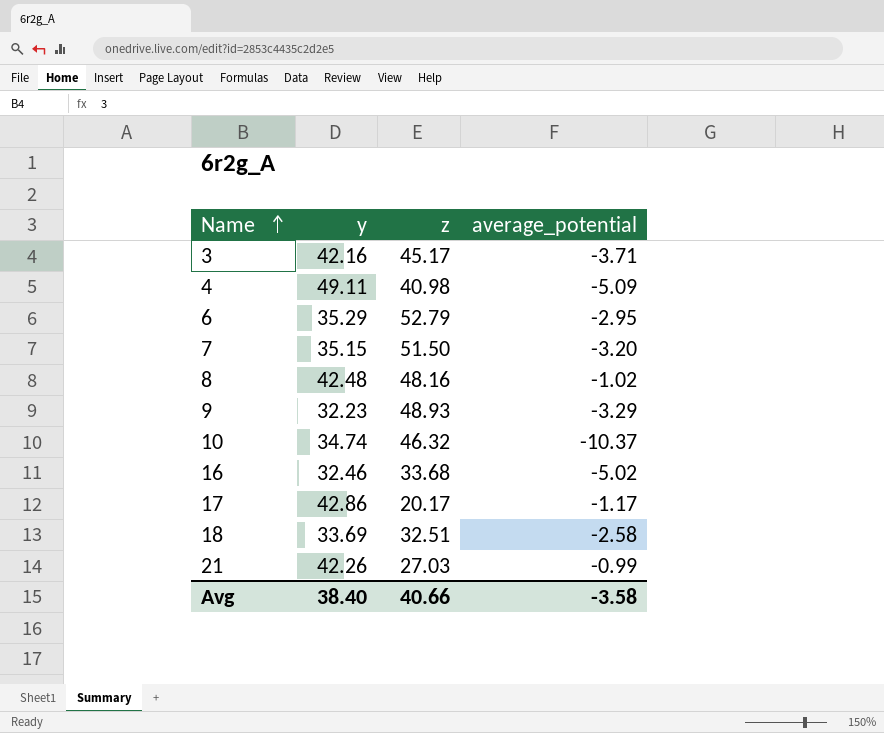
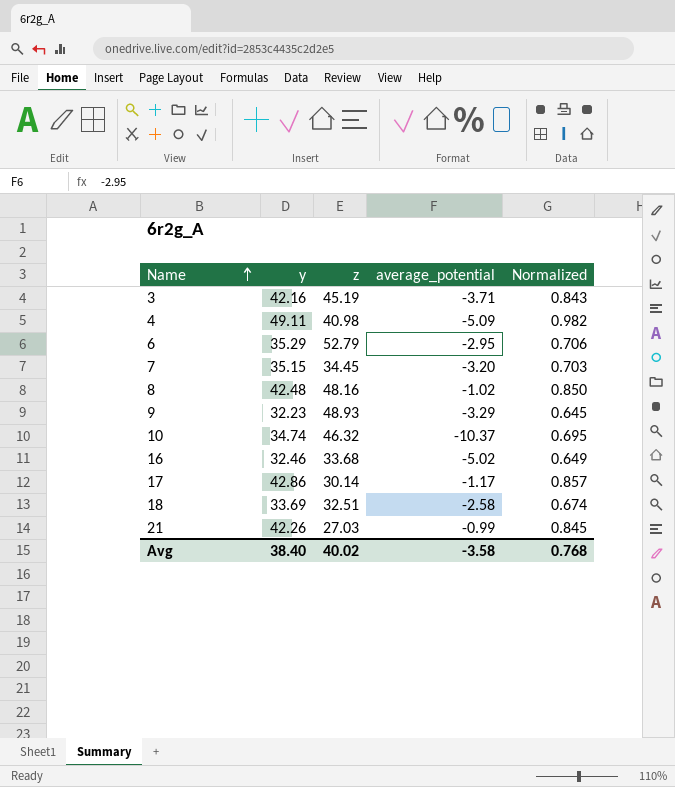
column Normalized | formula: none -> [y] * 0.02
3 | z: 45.17 -> 45.19
7 | z: 51.50 -> 34.45
17 | z: 20.17 -> 30.14
Avg | z: 40.66 -> 40.02

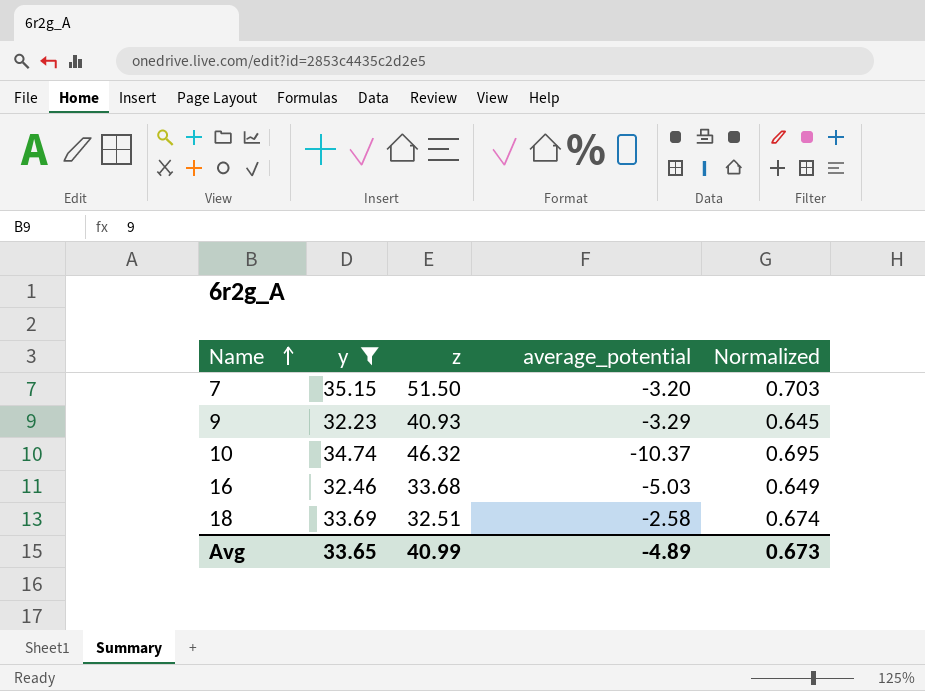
filter: none -> y <= 35.15
7 | z: 34.45 -> 51.50
9 | z: 48.93 -> 40.93
16 | average_potential: -5.02 -> -5.03
Avg | y: 38.40 -> 33.65
Avg | z: 40.02 -> 40.99
Avg | average_potential: -3.58 -> -4.89
Avg | Normalized: 0.768 -> 0.673

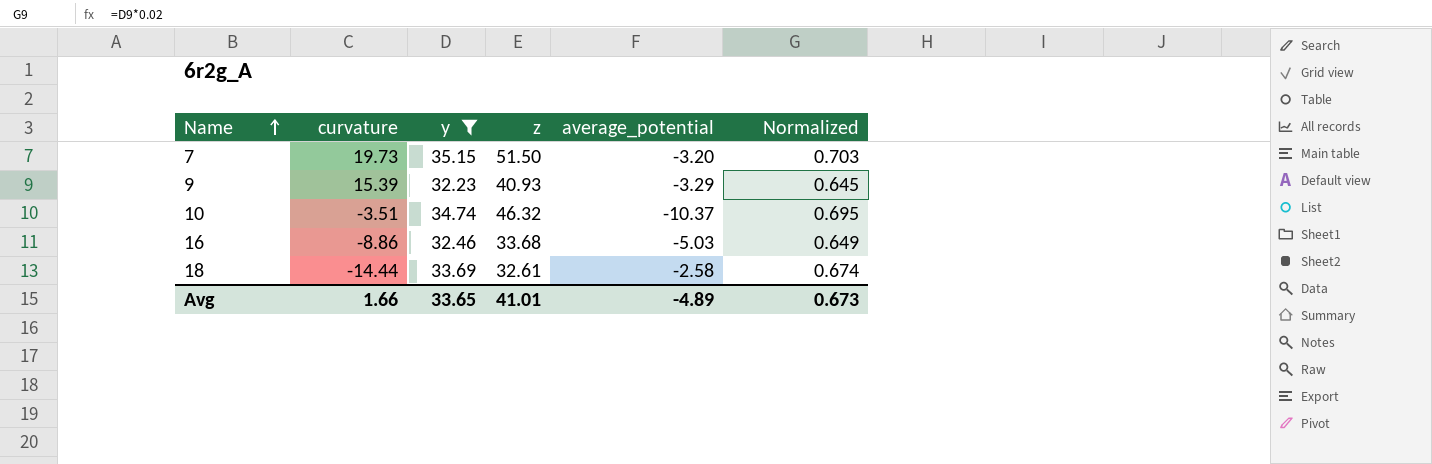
column curvature | position: none -> 2
18 | z: 32.51 -> 32.61
Avg | z: 40.99 -> 41.01

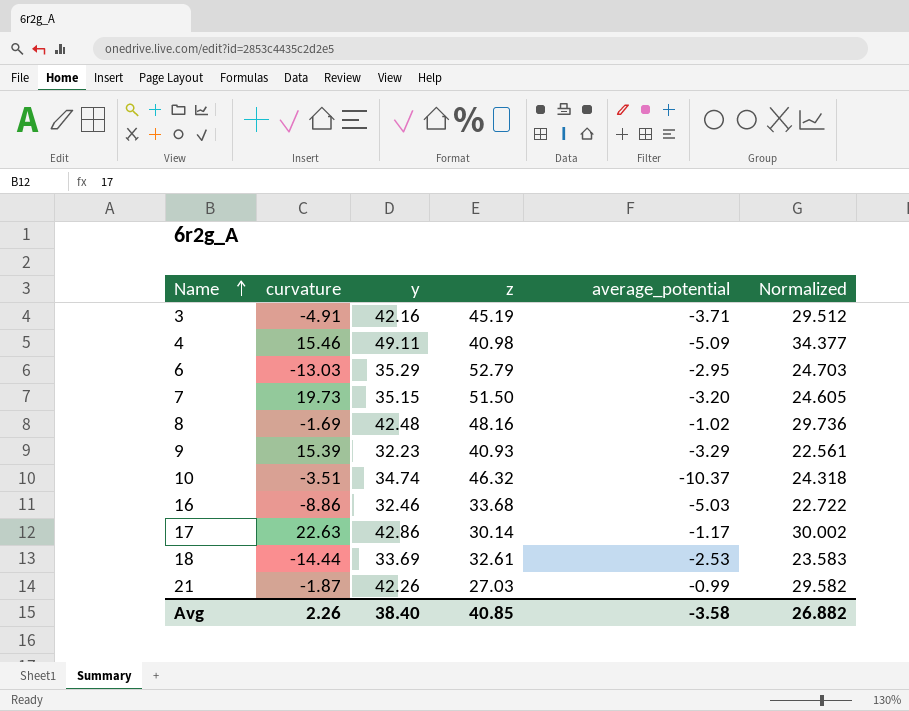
filter: y <= 35.15 -> none
column Normalized | formula: [y] * 0.02 -> [y] * 0.7
18 | average_potential: -2.58 -> -2.53
Avg | curvature: 1.66 -> 2.26
Avg | y: 33.65 -> 38.40
Avg | z: 41.01 -> 40.85
Avg | average_potential: -4.89 -> -3.58
Avg | Normalized: 0.673 -> 26.882

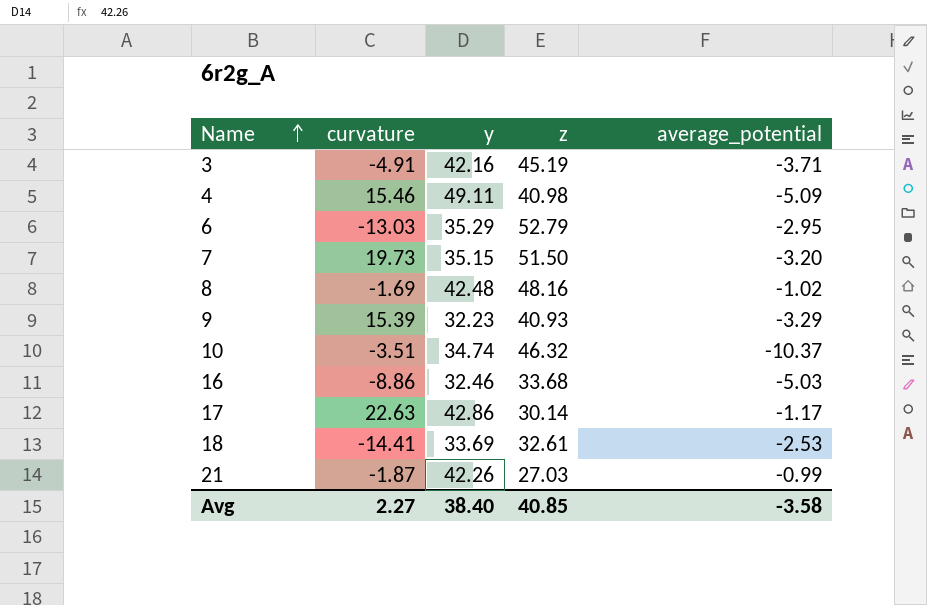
column Normalized | formula: [y] * 0.7 -> none
18 | curvature: -14.44 -> -14.41
Avg | curvature: 2.26 -> 2.27

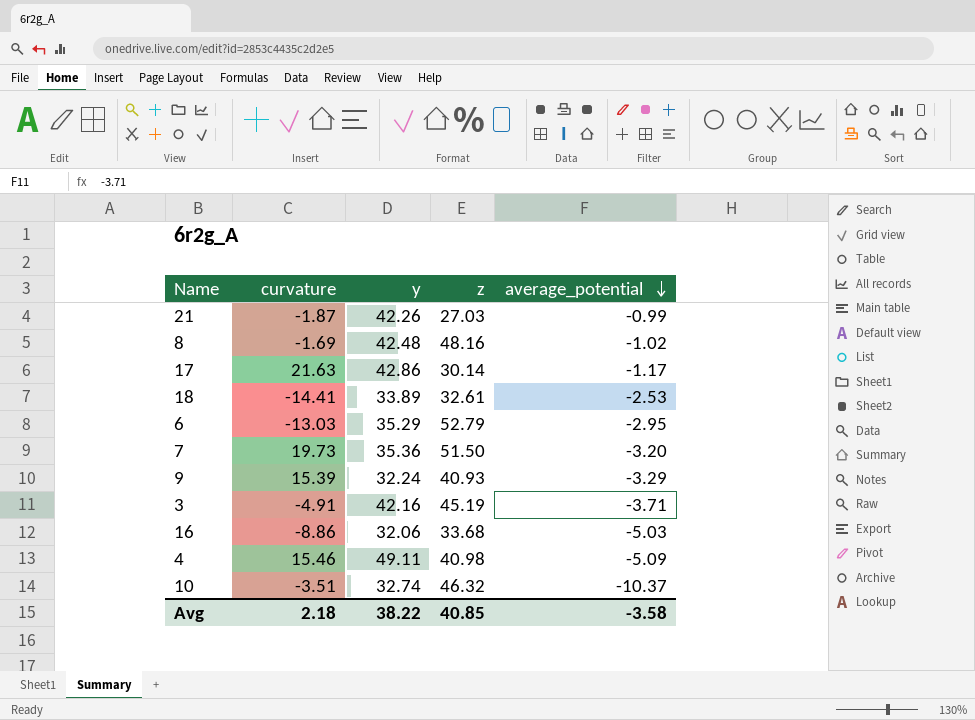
row order: Name ascending -> average_potential descending
17 | curvature: 22.63 -> 21.63
18 | y: 33.69 -> 33.89
7 | y: 35.15 -> 35.36
9 | y: 32.23 -> 32.24
16 | y: 32.46 -> 32.06
10 | y: 34.74 -> 32.74
Avg | curvature: 2.27 -> 2.18
Avg | y: 38.40 -> 38.22

